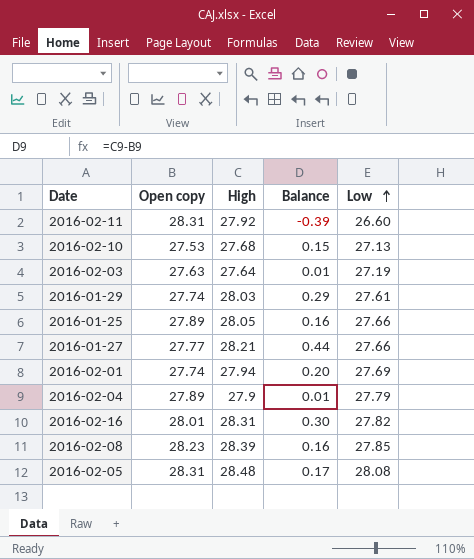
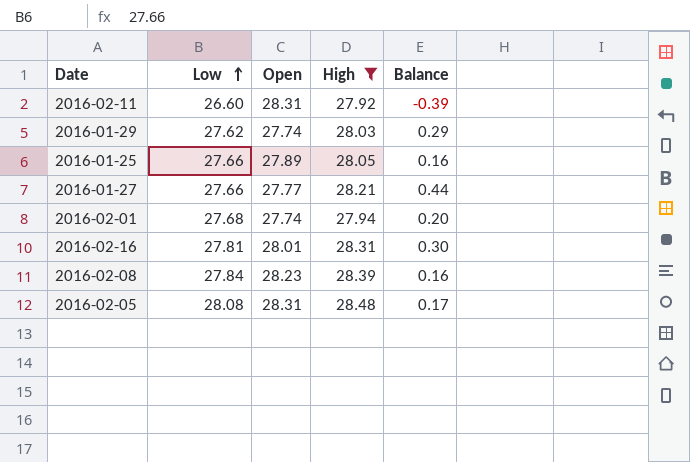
filter: none -> High >= 27.92
column Low | position: 5 -> 2
column name: Open copy -> Open
2016-01-29 | Low: 27.61 -> 27.62
2016-02-01 | Low: 27.69 -> 27.68
2016-02-16 | Low: 27.82 -> 27.81
2016-02-08 | Low: 27.85 -> 27.84

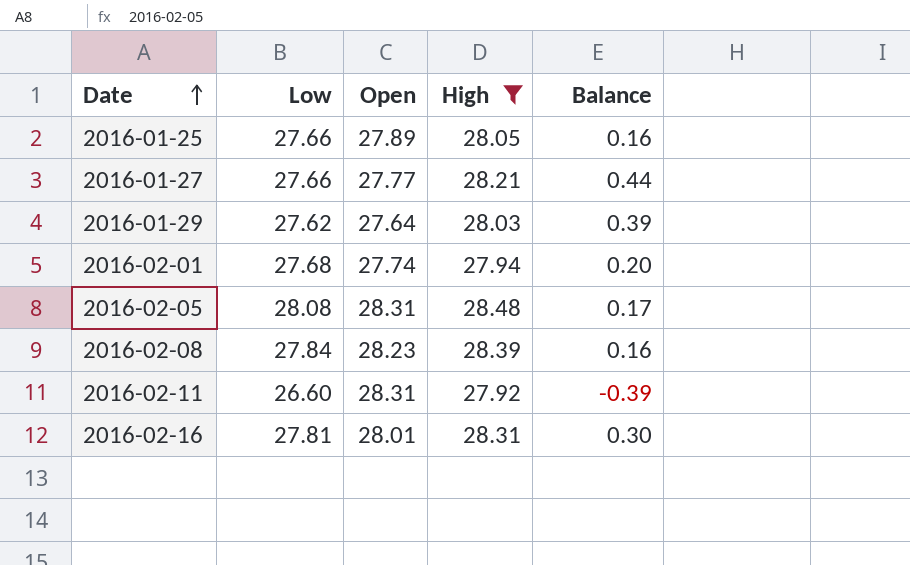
row order: Low ascending -> Date ascending
2016-01-29 | Open: 27.74 -> 27.64
2016-01-29 | Balance: 0.29 -> 0.39

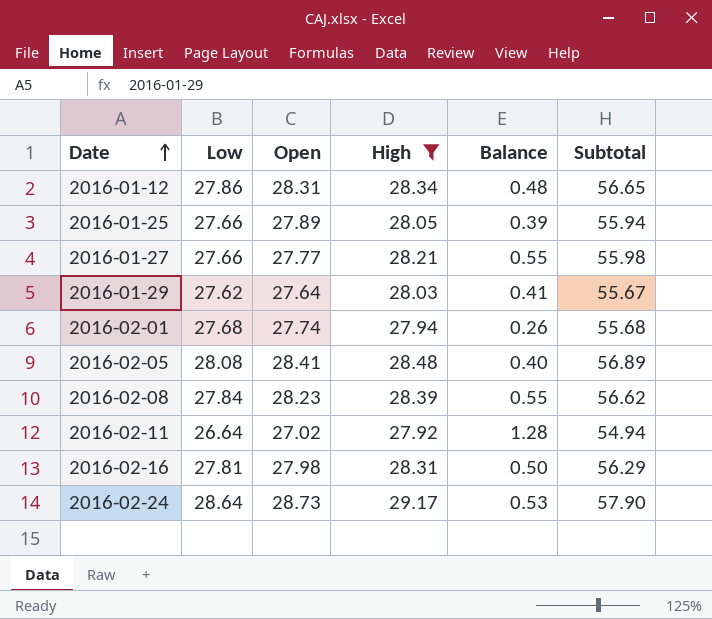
column Balance | formula: [High] - [Open] -> [High] - [Low]
column Subtotal | formula: none -> [Open] + [High]
row 2016-01-12: none -> 27.86 | 28.31 | 28.34 | 0.48 | 56.65
2016-02-05 | Open: 28.31 -> 28.41
2016-02-11 | Low: 26.60 -> 26.64
2016-02-11 | Open: 28.31 -> 27.02
2016-02-16 | Open: 28.01 -> 27.98
row 2016-02-24: none -> 28.64 | 28.73 | 29.17 | 0.53 | 57.90

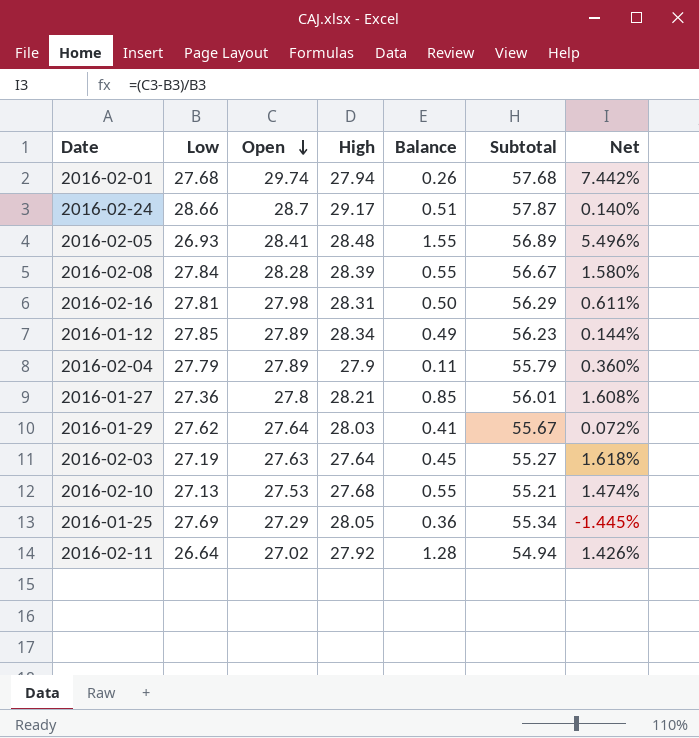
filter: High >= 27.92 -> none
row order: Date ascending -> Open descending
column Net | formula: none -> ([Open] - [Low]) / [Low]
2016-02-01 | Open: 27.74 -> 29.74
2016-02-01 | Subtotal: 55.68 -> 57.68
2016-02-24 | Low: 28.64 -> 28.66
2016-02-24 | Open: 28.73 -> 28.7
2016-02-24 | Balance: 0.53 -> 0.51
2016-02-24 | Subtotal: 57.90 -> 57.87
2016-02-05 | Low: 28.08 -> 26.93
2016-02-05 | Balance: 0.40 -> 1.55
2016-02-08 | Open: 28.23 -> 28.28
2016-02-08 | Subtotal: 56.62 -> 56.67
2016-01-12 | Low: 27.86 -> 27.85
2016-01-12 | Open: 28.31 -> 27.89
2016-01-12 | Balance: 0.48 -> 0.49
2016-01-12 | Subtotal: 56.65 -> 56.23
2016-01-27 | Low: 27.66 -> 27.36
2016-01-27 | Open: 27.77 -> 27.8
2016-01-27 | Balance: 0.55 -> 0.85
2016-01-27 | Subtotal: 55.98 -> 56.01
2016-01-25 | Low: 27.66 -> 27.69
2016-01-25 | Open: 27.89 -> 27.29
2016-01-25 | Balance: 0.39 -> 0.36
2016-01-25 | Subtotal: 55.94 -> 55.34

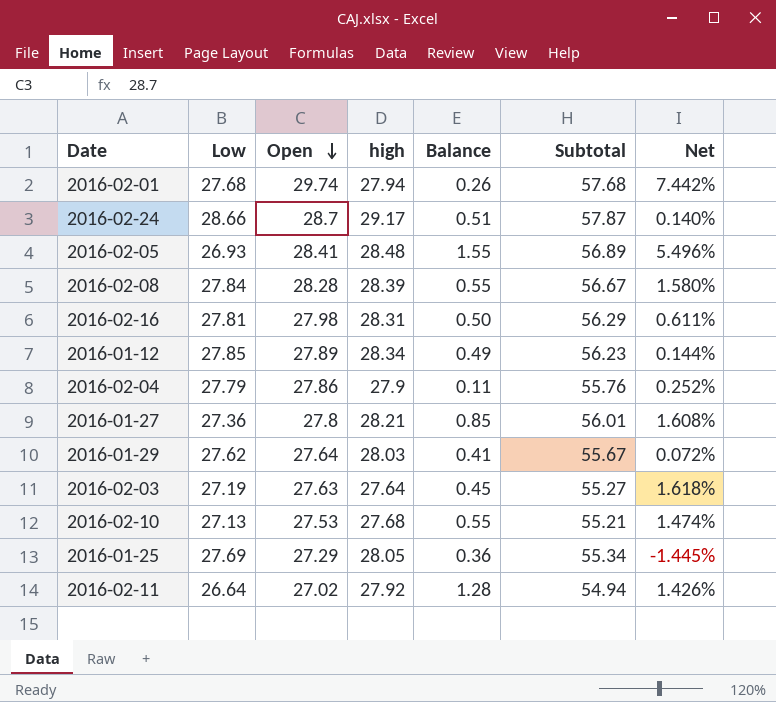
column name: High -> high
2016-02-04 | Open: 27.89 -> 27.86
2016-02-04 | Subtotal: 55.79 -> 55.76
2016-02-04 | Net: 0.360% -> 0.252%

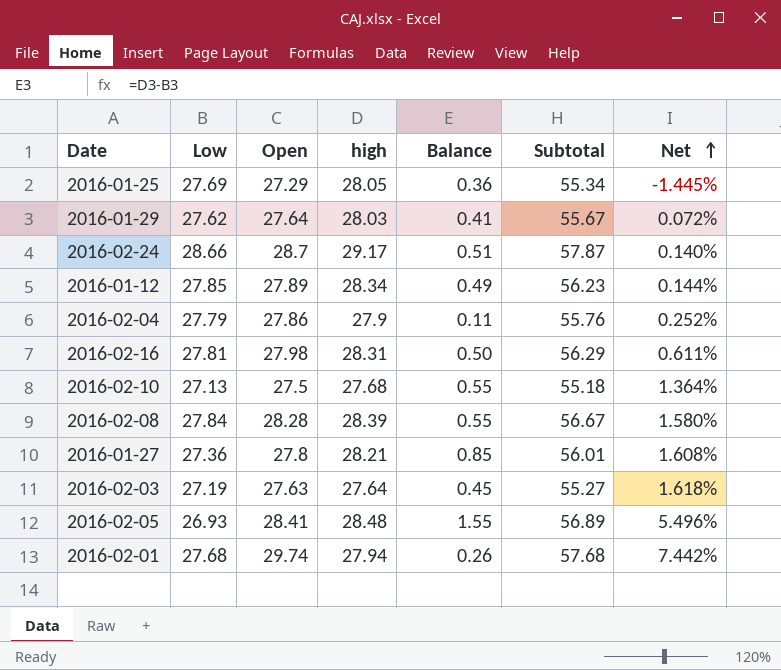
row order: Open descending -> Net ascending
row 2016-02-11: 26.64 | 27.02 | 27.92 | 1.28 | 54.94 | 1.426% -> none
2016-02-10 | Open: 27.53 -> 27.5
2016-02-10 | Subtotal: 55.21 -> 55.18
2016-02-10 | Net: 1.474% -> 1.364%

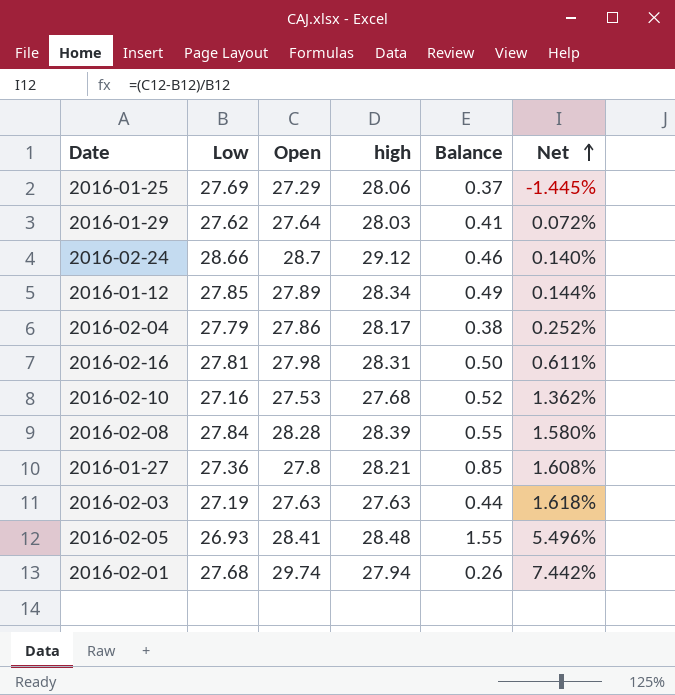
column Subtotal | formula: [Open] + [high] -> none
2016-01-25 | high: 28.05 -> 28.06
2016-01-25 | Balance: 0.36 -> 0.37
2016-02-24 | high: 29.17 -> 29.12
2016-02-24 | Balance: 0.51 -> 0.46
2016-02-04 | high: 27.9 -> 28.17
2016-02-04 | Balance: 0.11 -> 0.38
2016-02-10 | Low: 27.13 -> 27.16
2016-02-10 | Open: 27.5 -> 27.53
2016-02-10 | Balance: 0.55 -> 0.52
2016-02-10 | Net: 1.364% -> 1.362%
2016-02-03 | high: 27.64 -> 27.63
2016-02-03 | Balance: 0.45 -> 0.44

